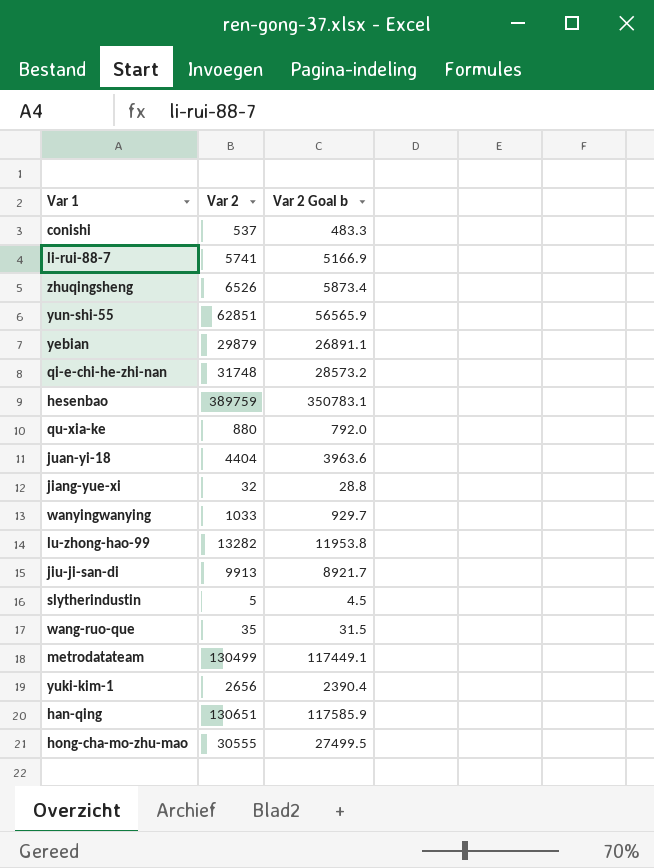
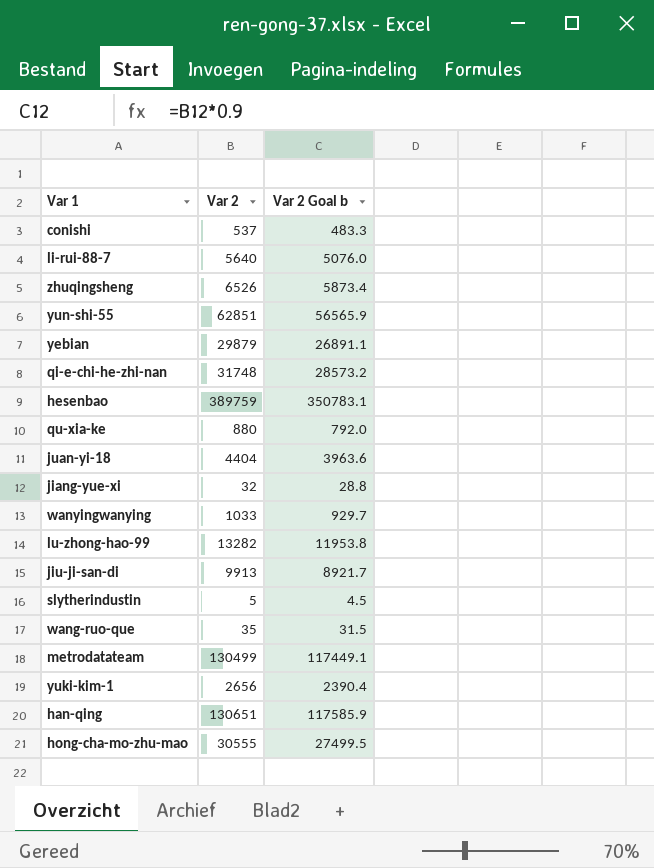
li-rui-88-7 | Var 2: 5741 -> 5640
li-rui-88-7 | Var 2 Goal b: 5166.9 -> 5076.0

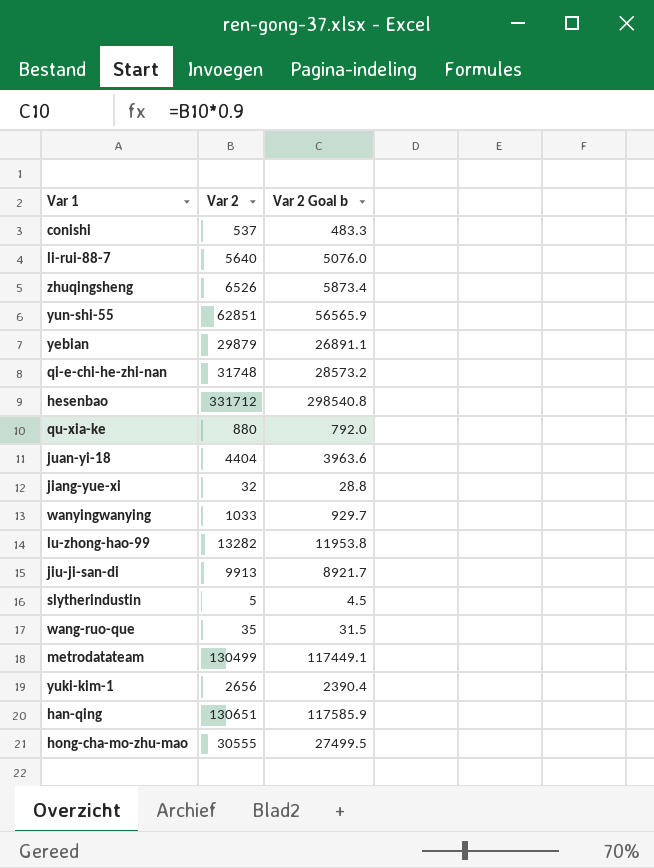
hesenbao | Var 2: 389759 -> 331712
hesenbao | Var 2 Goal b: 350783.1 -> 298540.8

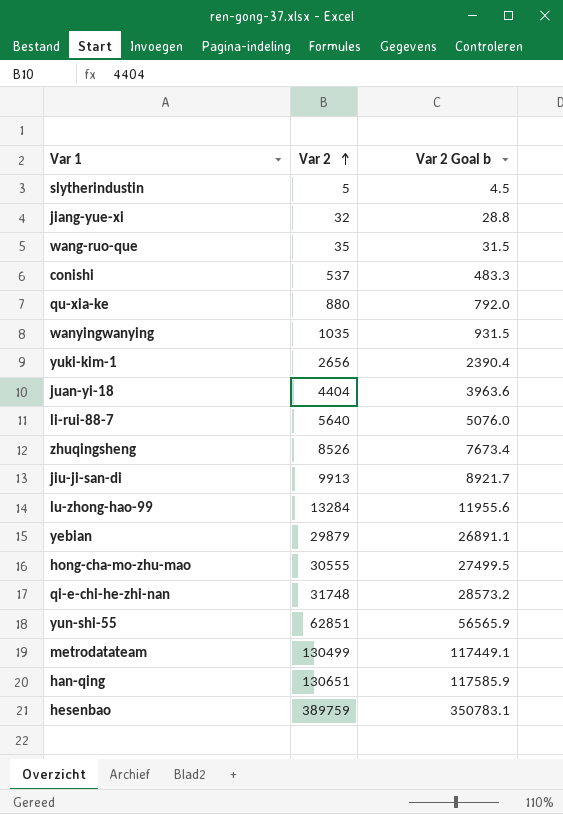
row order: none -> Var 2 ascending
wanyingwanying | Var 2: 1033 -> 1035
wanyingwanying | Var 2 Goal b: 929.7 -> 931.5
zhuqingsheng | Var 2: 6526 -> 8526
zhuqingsheng | Var 2 Goal b: 5873.4 -> 7673.4
lu-zhong-hao-99 | Var 2: 13282 -> 13284
lu-zhong-hao-99 | Var 2 Goal b: 11953.8 -> 11955.6
hesenbao | Var 2: 331712 -> 389759
hesenbao | Var 2 Goal b: 298540.8 -> 350783.1

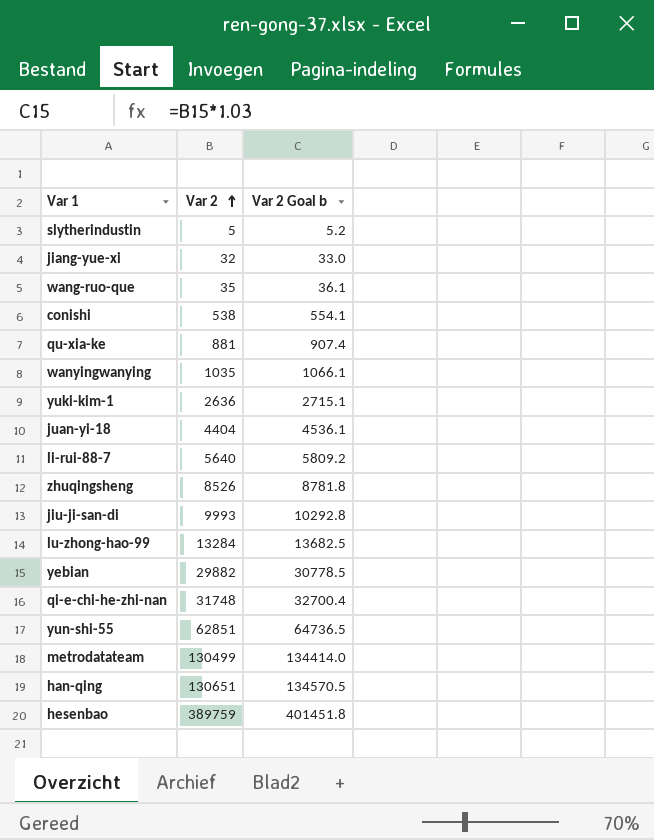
column Var 2 Goal b | formula: [Var 2] * 0.9 -> [Var 2] * 1.03
row hong-cha-mo-zhu-mao: 30555 | 27499.5 -> none
conishi | Var 2: 537 -> 538
qu-xia-ke | Var 2: 880 -> 881
yuki-kim-1 | Var 2: 2656 -> 2636
jiu-ji-san-di | Var 2: 9913 -> 9993
yebian | Var 2: 29879 -> 29882

